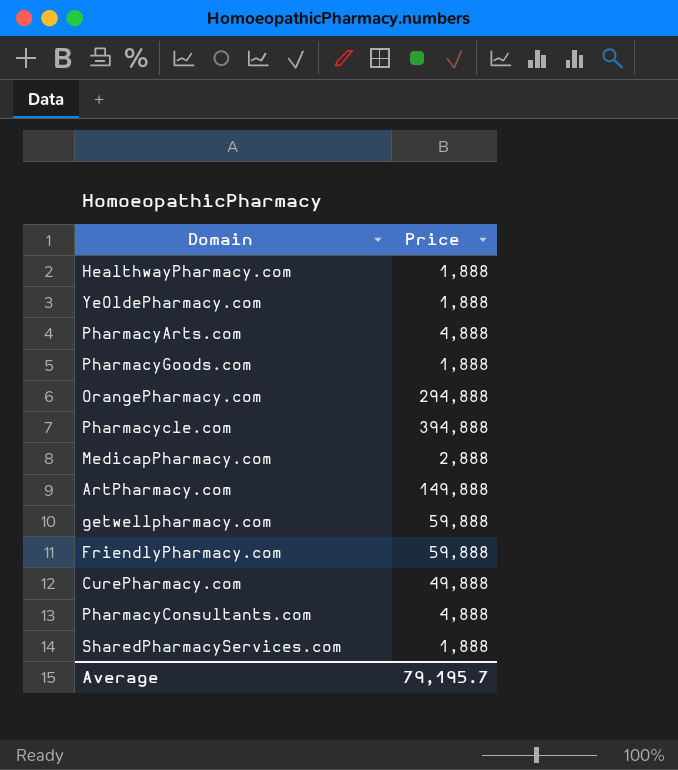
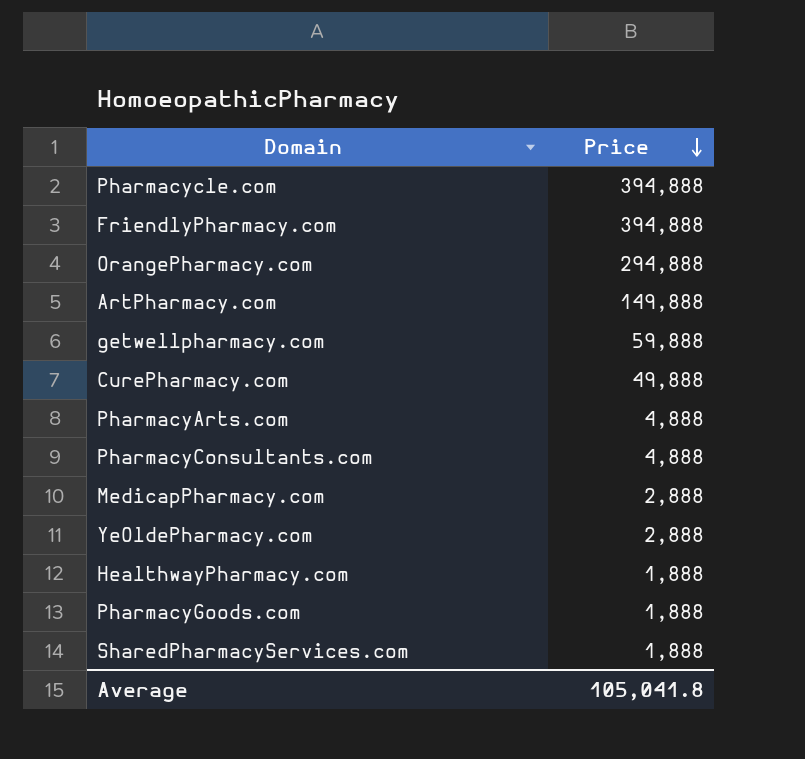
row order: none -> Price descending
FriendlyPharmacy.com | Price: 59,888 -> 394,888
YeOldePharmacy.com | Price: 1,888 -> 2,888
Average | Price: 79,195.7 -> 105,041.8

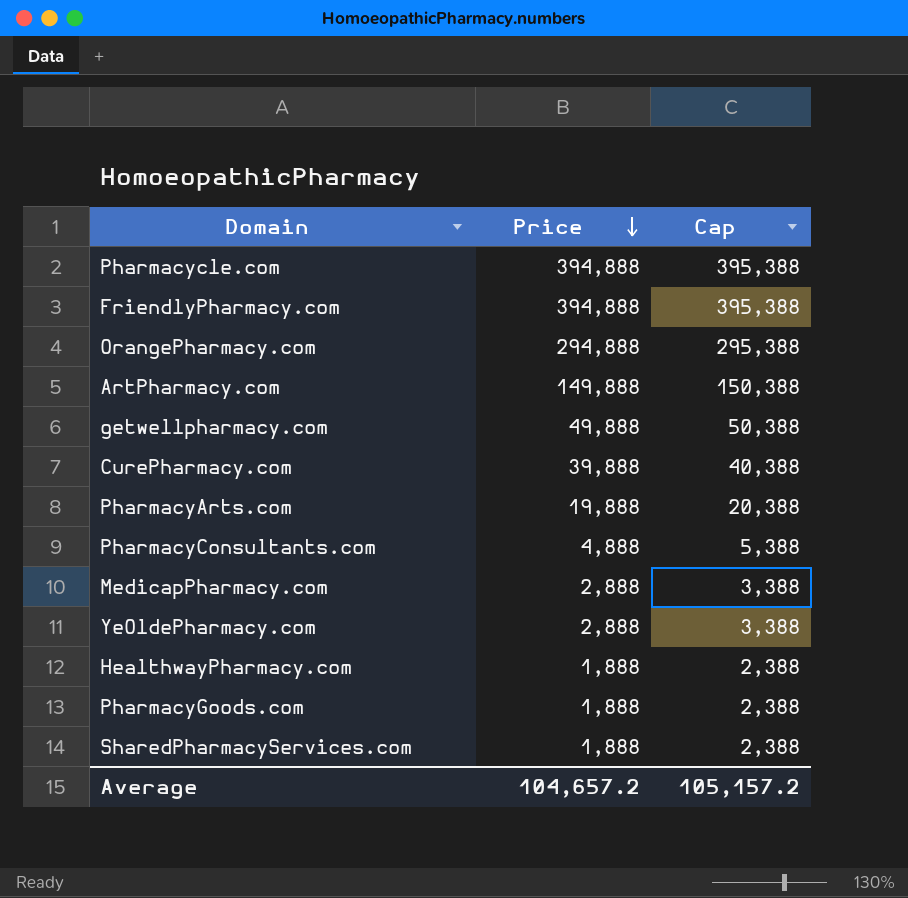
column Cap | formula: none -> [Price] + 500
getwellpharmacy.com | Price: 59,888 -> 49,888
CurePharmacy.com | Price: 49,888 -> 39,888
PharmacyArts.com | Price: 4,888 -> 19,888
Average | Price: 105,041.8 -> 104,657.2

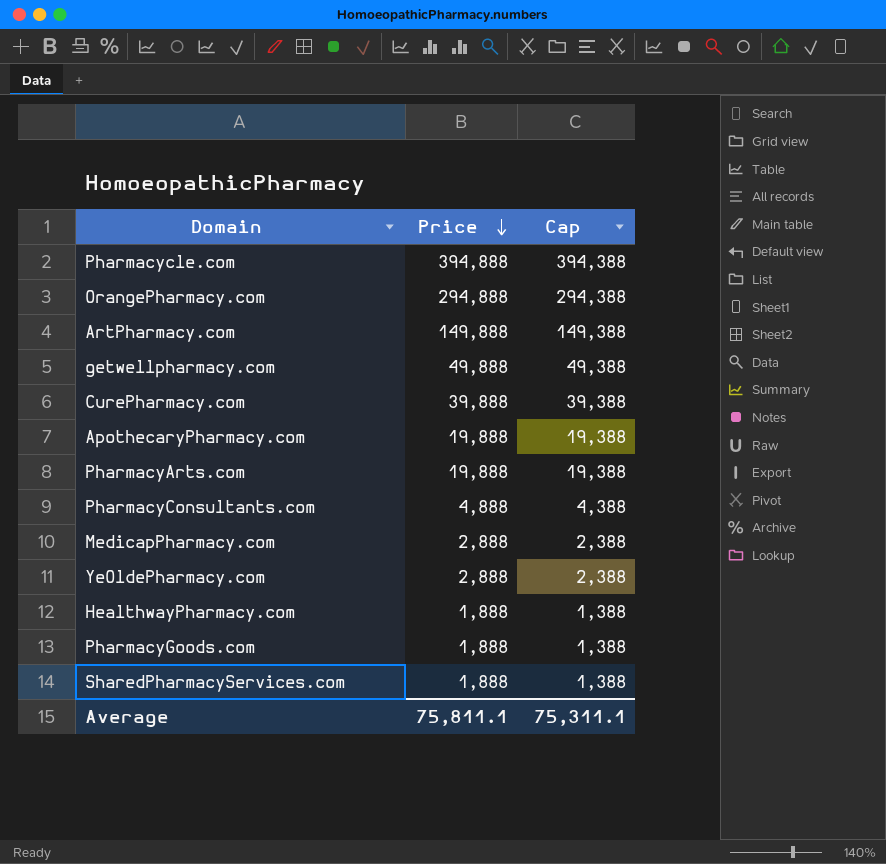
column Cap | formula: [Price] + 500 -> [Price] - 500
row FriendlyPharmacy.com: 394,888 | 395,388 -> none
row ApothecaryPharmacy.com: none -> 19,888 | 19,388
Average | Price: 104,657.2 -> 75,811.1
Average | Cap: 105,157.2 -> 75,311.1

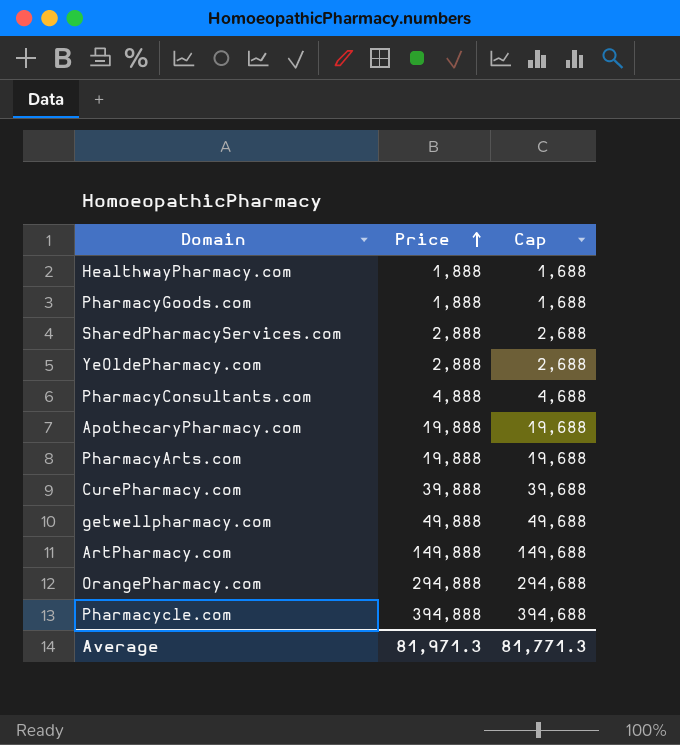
row order: Price descending -> Price ascending
column Cap | formula: [Price] - 500 -> [Price] - 200
row MedicapPharmacy.com: 2,888 | 2,388 -> none
SharedPharmacyServices.com | Price: 1,888 -> 2,888
Average | Price: 75,811.1 -> 81,971.3
Average | Cap: 75,311.1 -> 81,771.3

